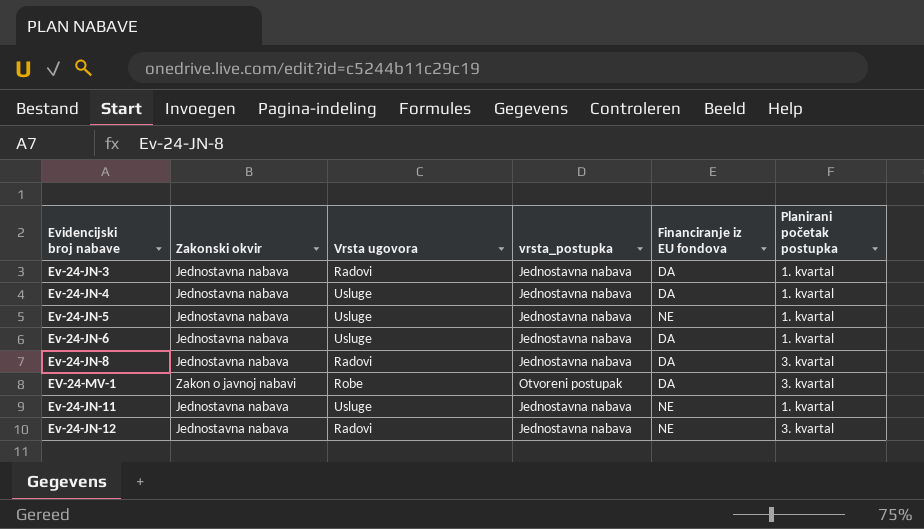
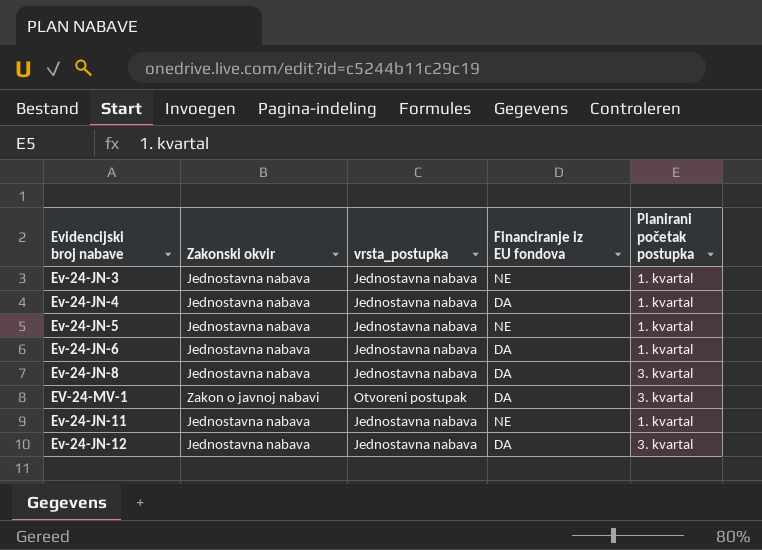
column Vrsta ugovora | position: 3 -> none
Ev-24-JN-3 | Financiranje iz EU fondova: DA -> NE
Ev-24-JN-12 | Financiranje iz EU fondova: NE -> DA

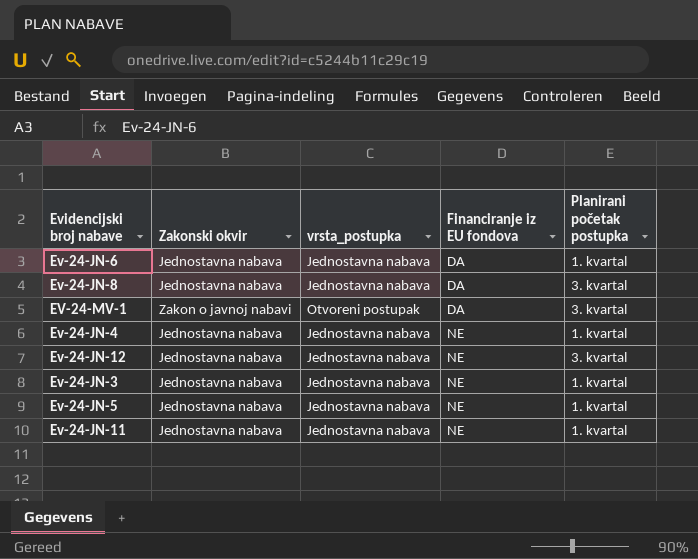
row order: none -> Financiranje iz EU fondova ascending
Ev-24-JN-4 | Financiranje iz EU fondova: DA -> NE
Ev-24-JN-12 | Financiranje iz EU fondova: DA -> NE

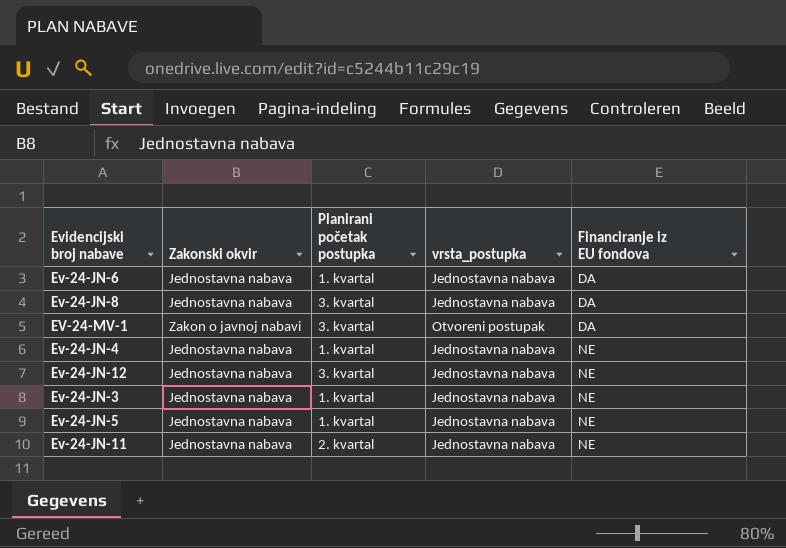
column Planirani početak postupka | position: 5 -> 3
Ev-24-JN-11 | Planirani početak postupka: 1. kvartal -> 2. kvartal

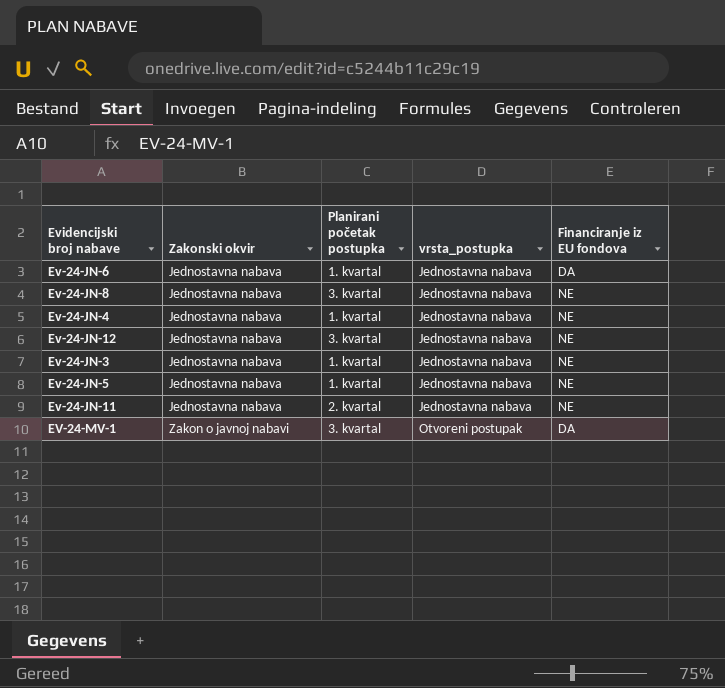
row order: Financiranje iz EU fondova ascending -> Zakonski okvir ascending
Ev-24-JN-8 | Financiranje iz EU fondova: DA -> NE

